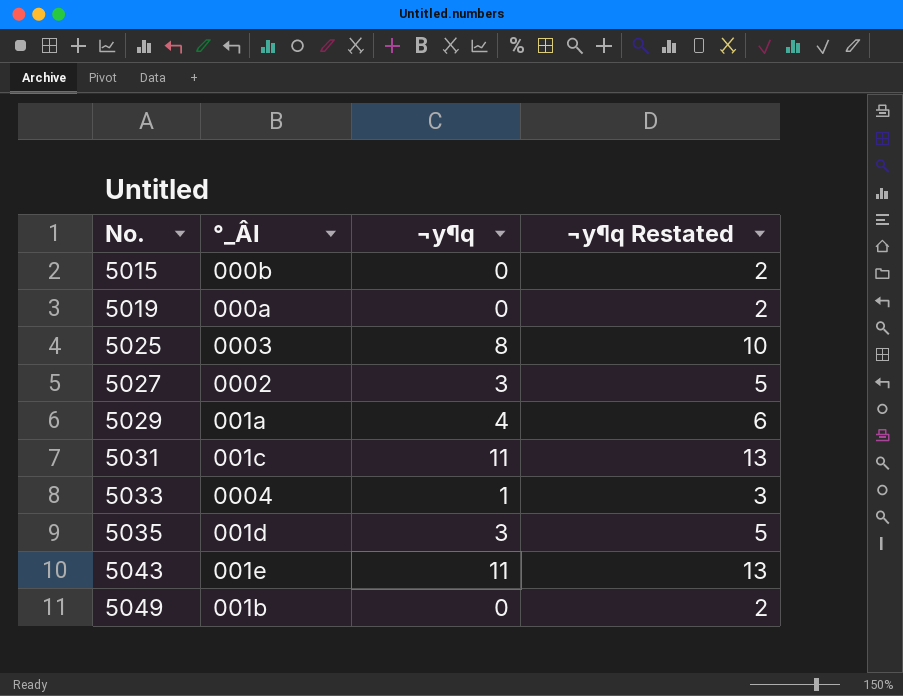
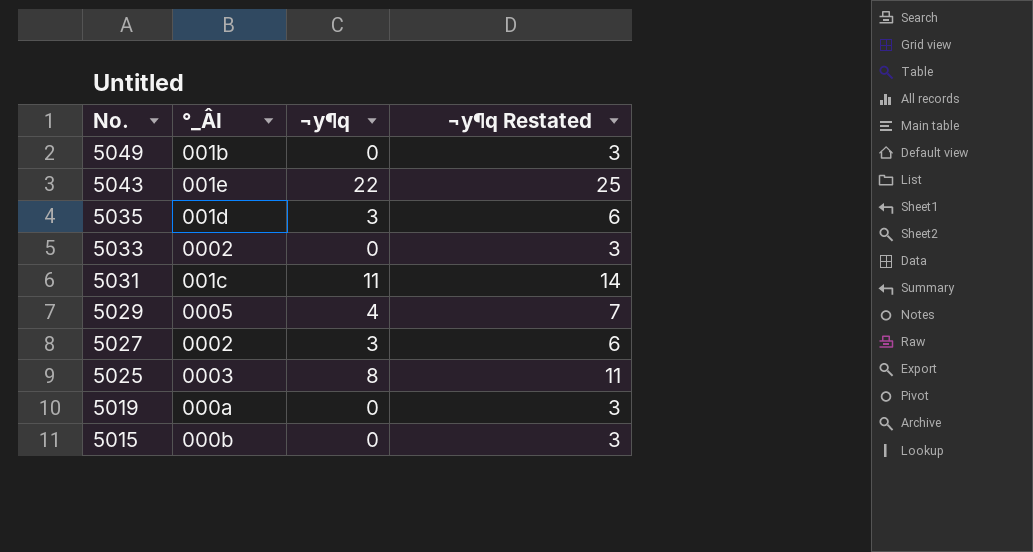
row order: No. ascending -> No. descending
column ¬y¶q Restated | formula: [¬y¶q] + 2 -> [¬y¶q] + 3
5043 | ¬y¶q: 11 -> 22
5033 | °_ÂI: 0004 -> 0002
5033 | ¬y¶q: 1 -> 0
5029 | °_ÂI: 001a -> 0005

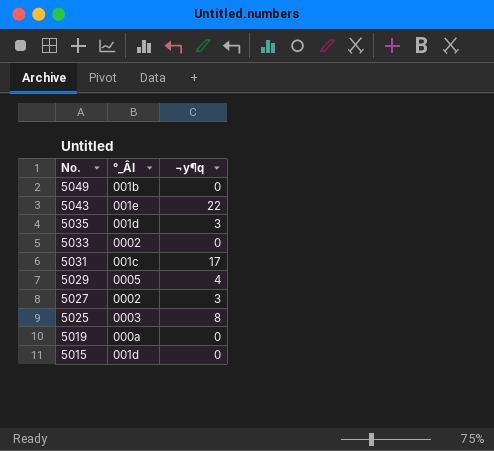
column ¬y¶q Restated | formula: [¬y¶q] + 3 -> none
5031 | ¬y¶q: 11 -> 17
5015 | °_ÂI: 000b -> 001d

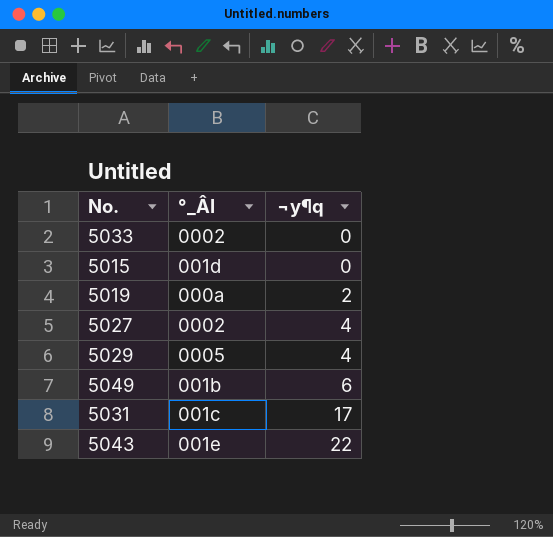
row order: No. descending -> ¬y¶q ascending
row 5035: 001d | 3 -> none
row 5025: 0003 | 8 -> none
5019 | ¬y¶q: 0 -> 2
5027 | ¬y¶q: 3 -> 4
5049 | ¬y¶q: 0 -> 6

